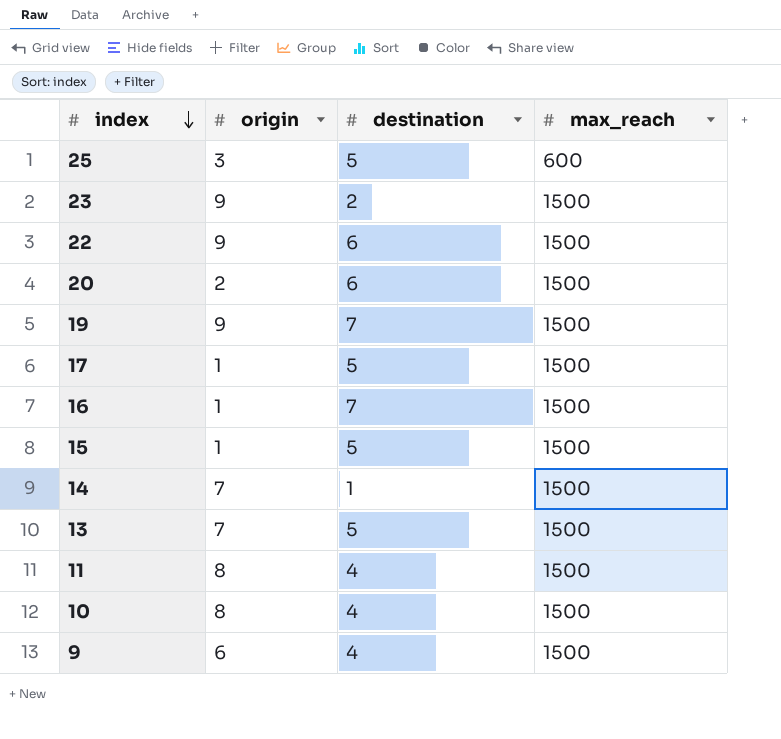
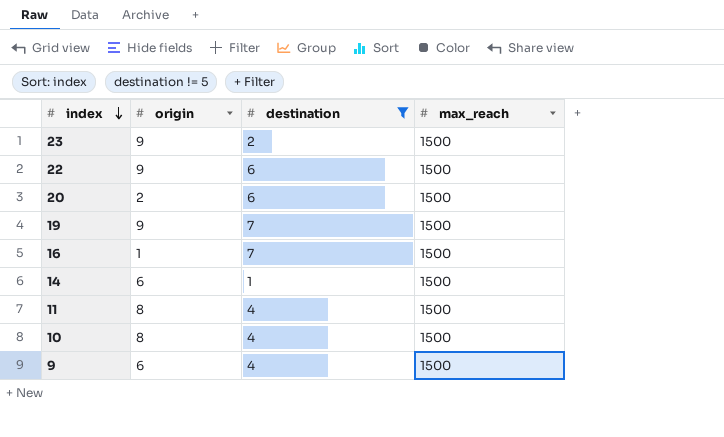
filter: none -> destination != 5
14 | origin: 7 -> 6

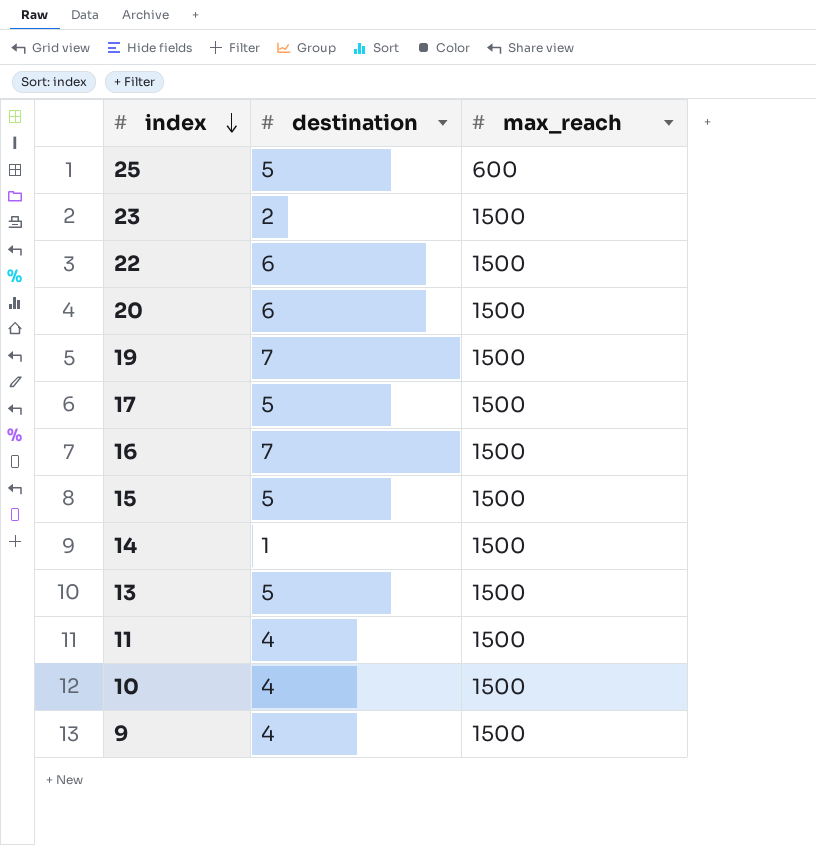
filter: destination != 5 -> none
column origin | position: 2 -> none

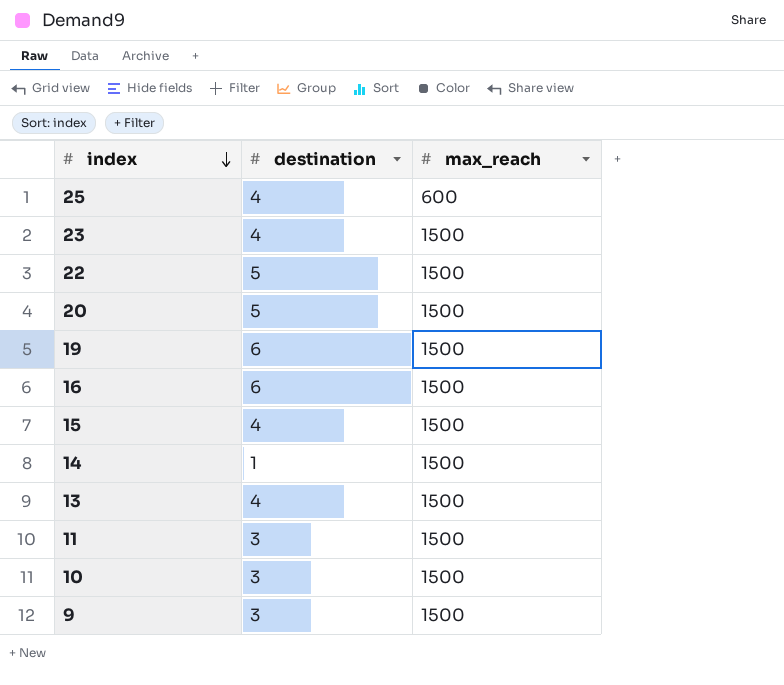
row 17: 5 | 1500 -> none
25 | destination: 5 -> 4
23 | destination: 2 -> 4
22 | destination: 6 -> 5
20 | destination: 6 -> 5
19 | destination: 7 -> 6
16 | destination: 7 -> 6
15 | destination: 5 -> 4
13 | destination: 5 -> 4
11 | destination: 4 -> 3
10 | destination: 4 -> 3
9 | destination: 4 -> 3

